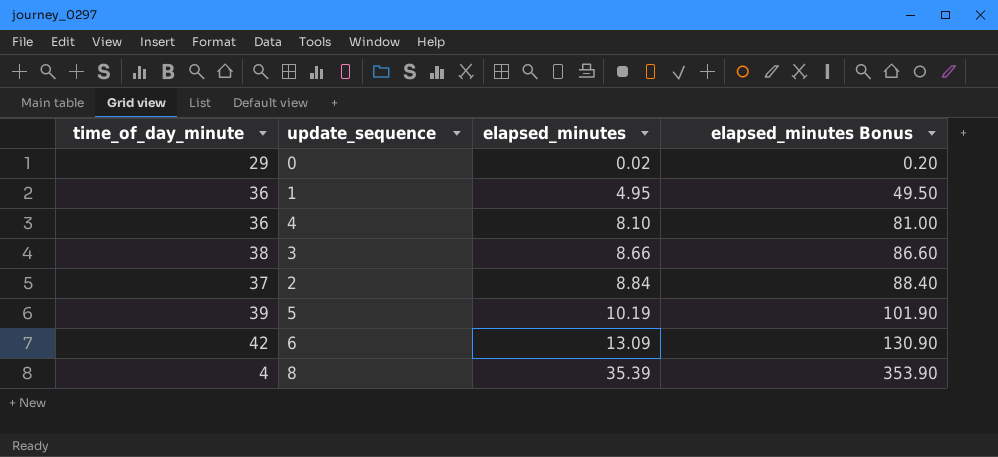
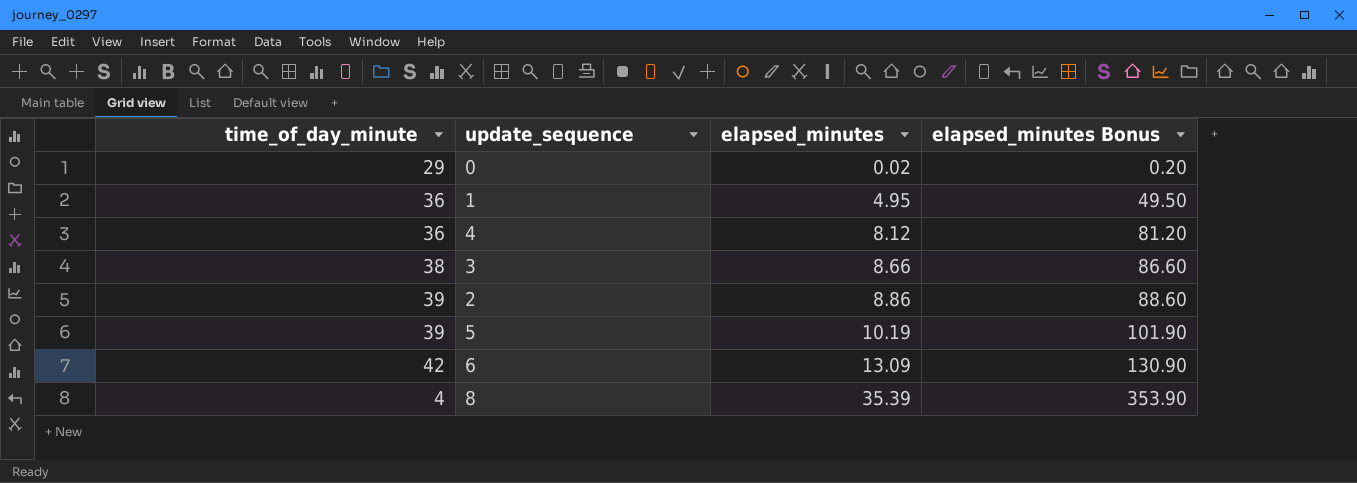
4 | elapsed_minutes: 8.10 -> 8.12
4 | elapsed_minutes Bonus: 81.00 -> 81.20
2 | time_of_day_minute: 37 -> 39
2 | elapsed_minutes: 8.84 -> 8.86
2 | elapsed_minutes Bonus: 88.40 -> 88.60

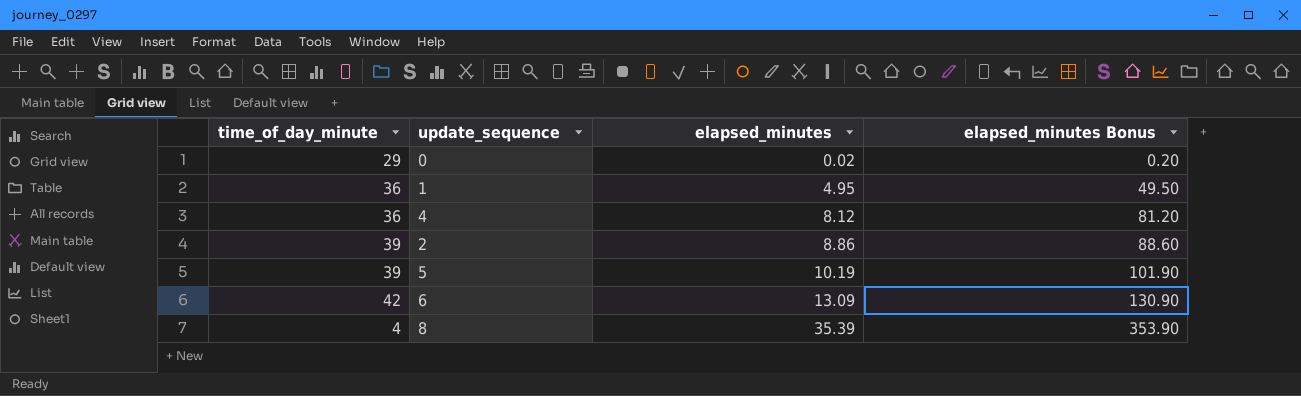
row 3: 38 | 8.66 | 86.60 -> none

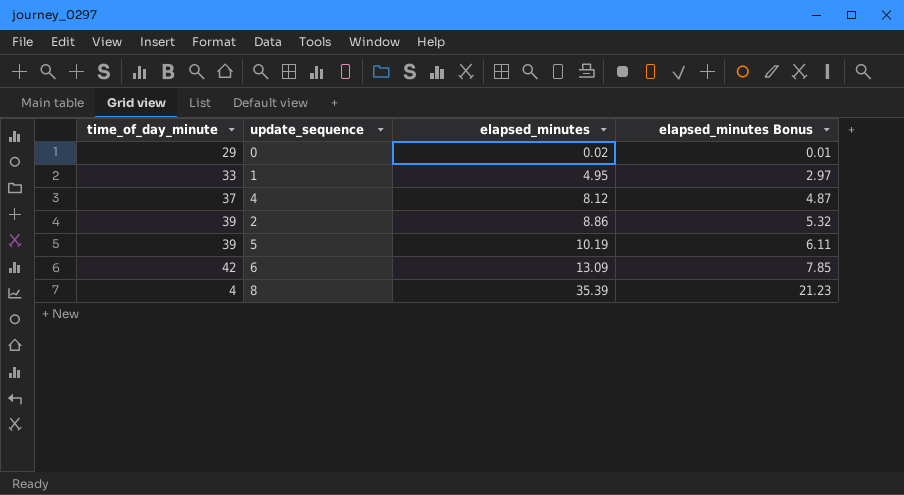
column elapsed_minutes Bonus | formula: [elapsed_minutes] * 10 -> [elapsed_minutes] * 0.6
1 | time_of_day_minute: 36 -> 33
4 | time_of_day_minute: 36 -> 37

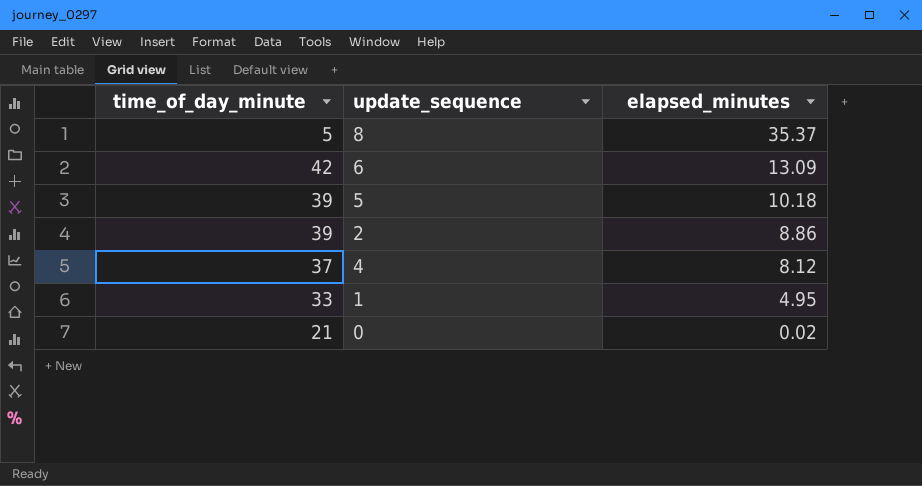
row order: elapsed_minutes ascending -> elapsed_minutes descending
column elapsed_minutes Bonus | formula: [elapsed_minutes] * 0.6 -> none
8 | time_of_day_minute: 4 -> 5
8 | elapsed_minutes: 35.39 -> 35.37
5 | elapsed_minutes: 10.19 -> 10.18
0 | time_of_day_minute: 29 -> 21

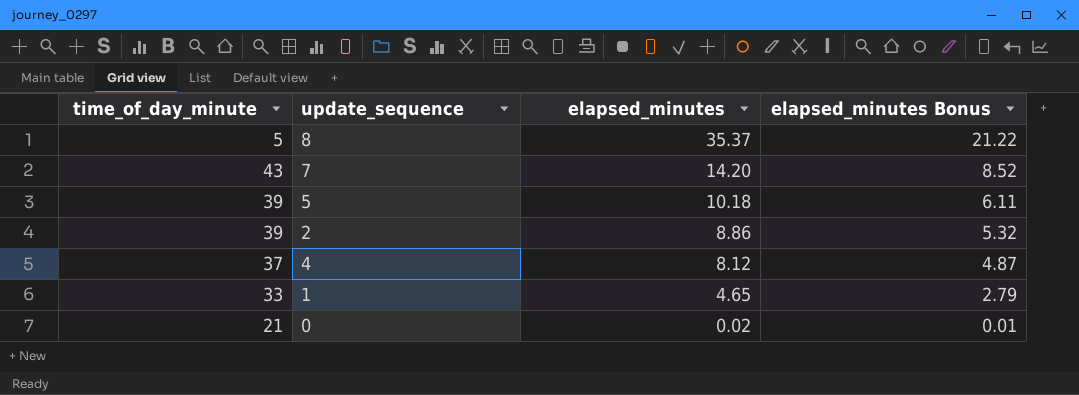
column elapsed_minutes Bonus | formula: none -> [elapsed_minutes] * 0.6
row 6: 42 | 13.09 -> none
row 7: none -> 43 | 14.20 | 8.52
1 | elapsed_minutes: 4.95 -> 4.65

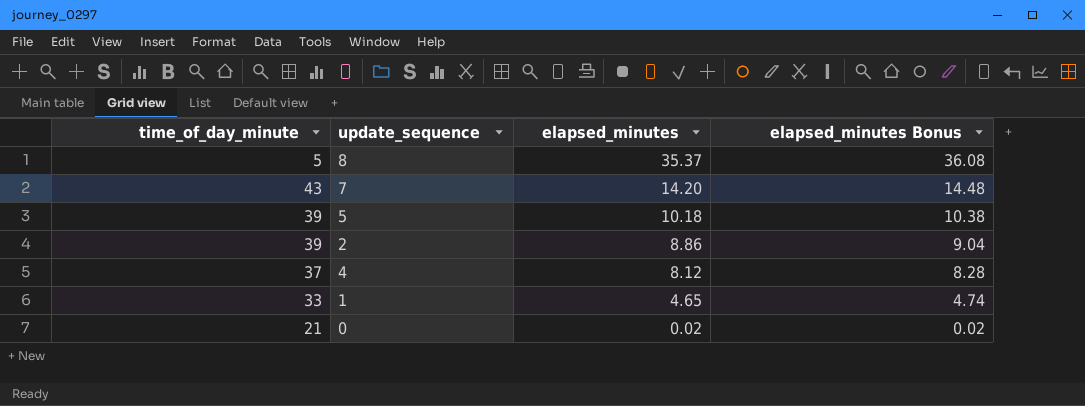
column elapsed_minutes Bonus | formula: [elapsed_minutes] * 0.6 -> [elapsed_minutes] * 1.02

